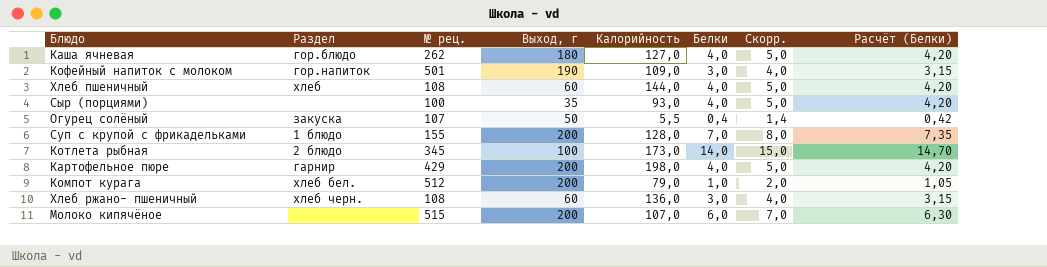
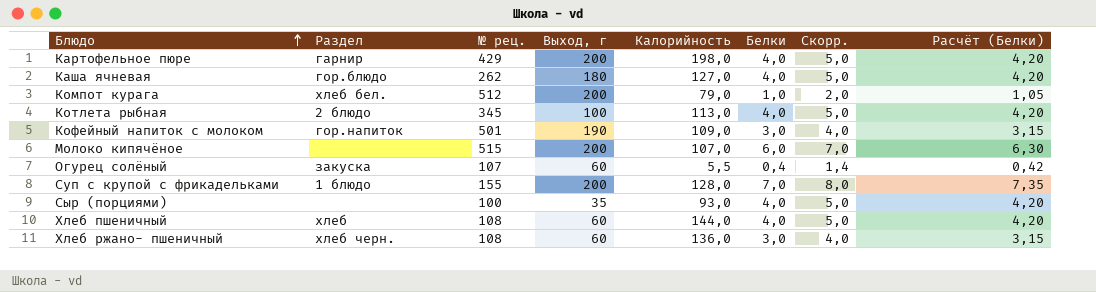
row order: none -> Блюдо ascending
Котлета рыбная | Калорийность: 173,0 -> 113,0
Котлета рыбная | Белки: 14,0 -> 4,0
Котлета рыбная | Скорр.: 15,0 -> 5,0
Котлета рыбная | Расчёт (Белки): 14,70 -> 4,20
Огурец солёный | Выход, г: 50 -> 60

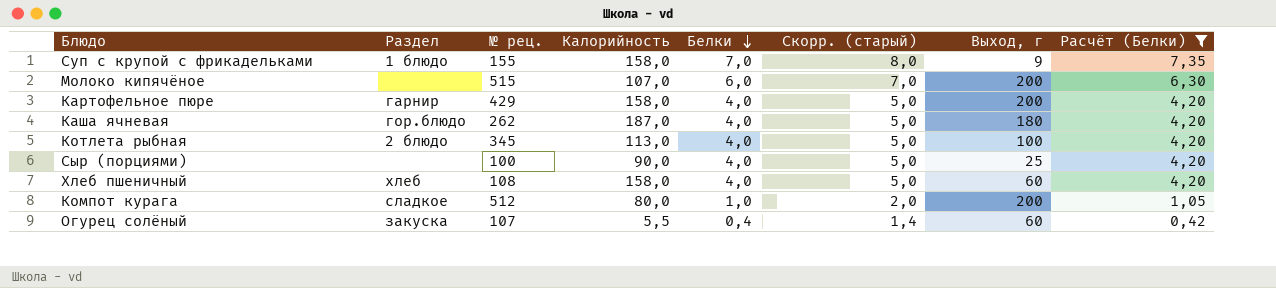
filter: none -> Расчёт (Белки) != 3,15
row order: Блюдо ascending -> Белки descending
column name: Скорр. -> Скорр. (старый)
column Выход, г | position: 4 -> 7
Суп с крупой с фрикадельками | Калорийность: 128,0 -> 158,0
Суп с крупой с фрикадельками | Выход, г: 200 -> 9
Картофельное пюре | Калорийность: 198,0 -> 158,0
Каша ячневая | Калорийность: 127,0 -> 187,0
Сыр (порциями) | Калорийность: 93,0 -> 90,0
Сыр (порциями) | Выход, г: 35 -> 25
Хлеб пшеничный | Калорийность: 144,0 -> 158,0
Компот курага | Раздел: хлеб бел. -> сладкое
Компот курага | Калорийность: 79,0 -> 80,0

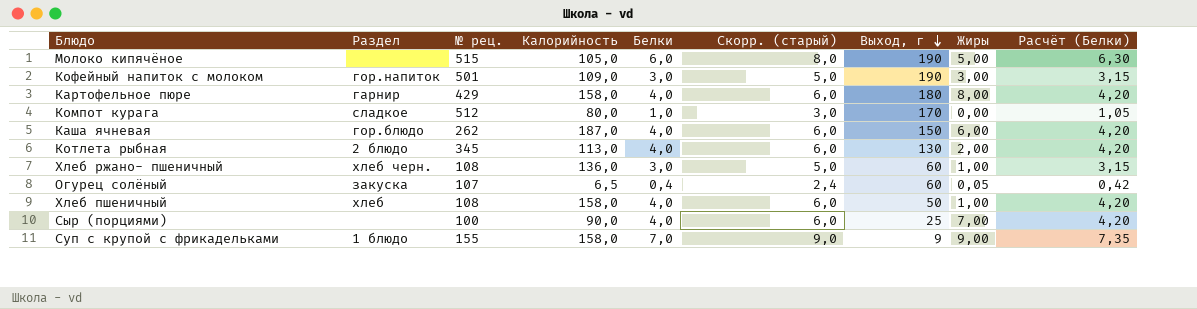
filter: Расчёт (Белки) != 3,15 -> none
row order: Белки descending -> Выход, г descending
column Скорр. (старый) | formula: [Белки] + 1 -> [Белки] + 2
column Жиры | position: none -> 8
Молоко кипячёное | Калорийность: 107,0 -> 105,0
Молоко кипячёное | Выход, г: 200 -> 190
Картофельное пюре | Выход, г: 200 -> 180
Компот курага | Выход, г: 200 -> 170
Каша ячневая | Выход, г: 180 -> 150
Котлета рыбная | Выход, г: 100 -> 130
Огурец солёный | Калорийность: 5,5 -> 6,5
Хлеб пшеничный | Выход, г: 60 -> 50

